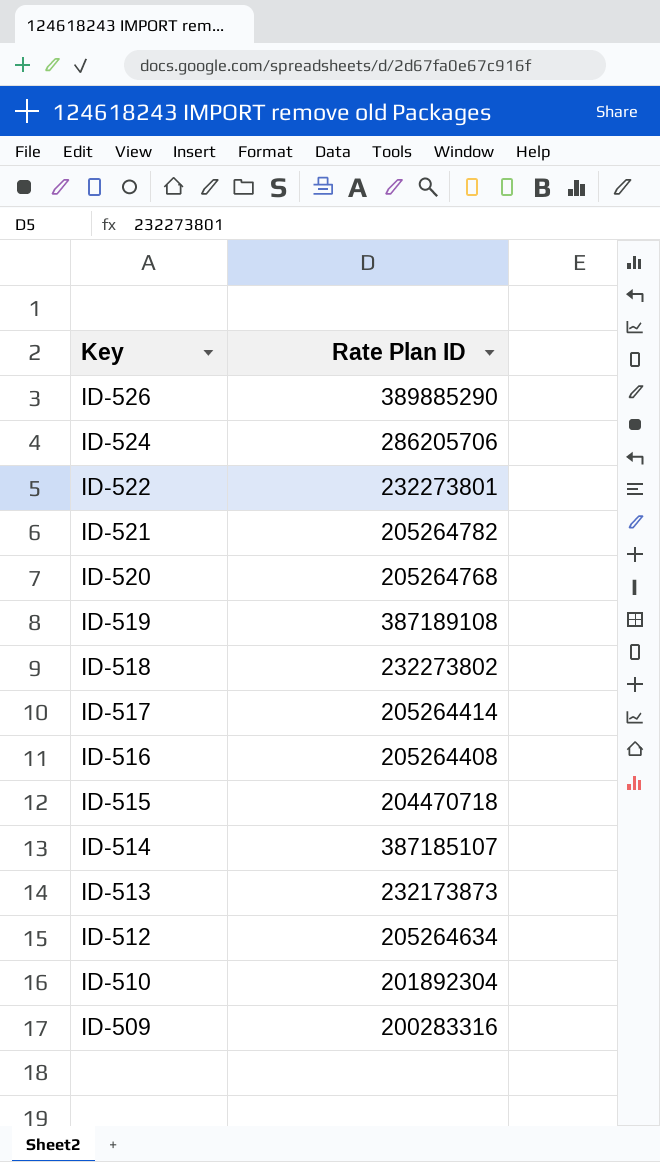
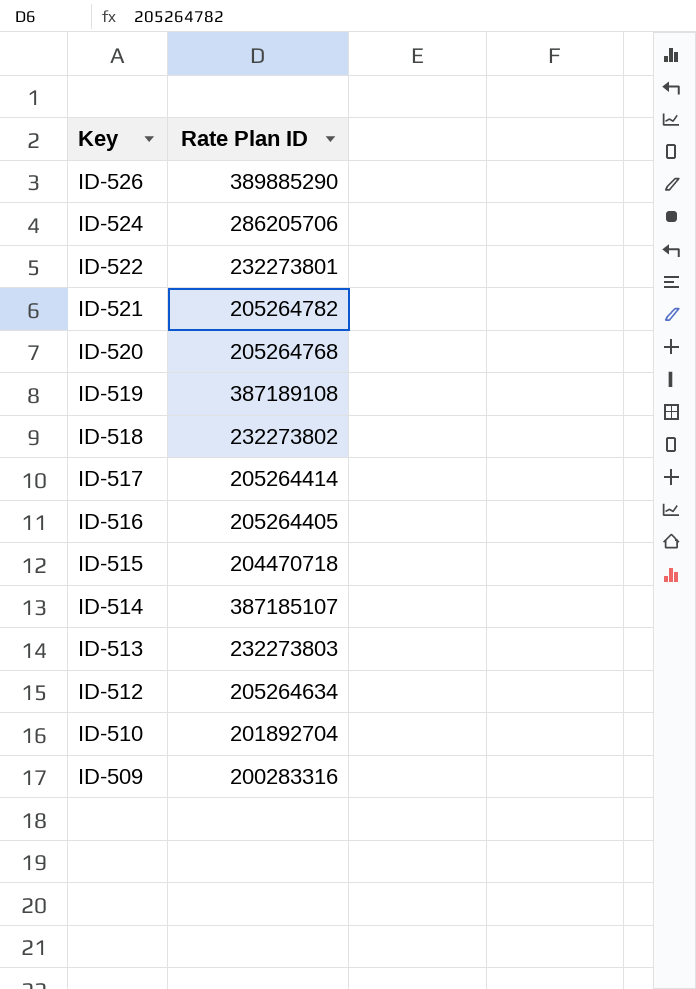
ID-516 | Rate Plan ID: 205264408 -> 205264405
ID-513 | Rate Plan ID: 232173873 -> 232273803
ID-510 | Rate Plan ID: 201892304 -> 201892704

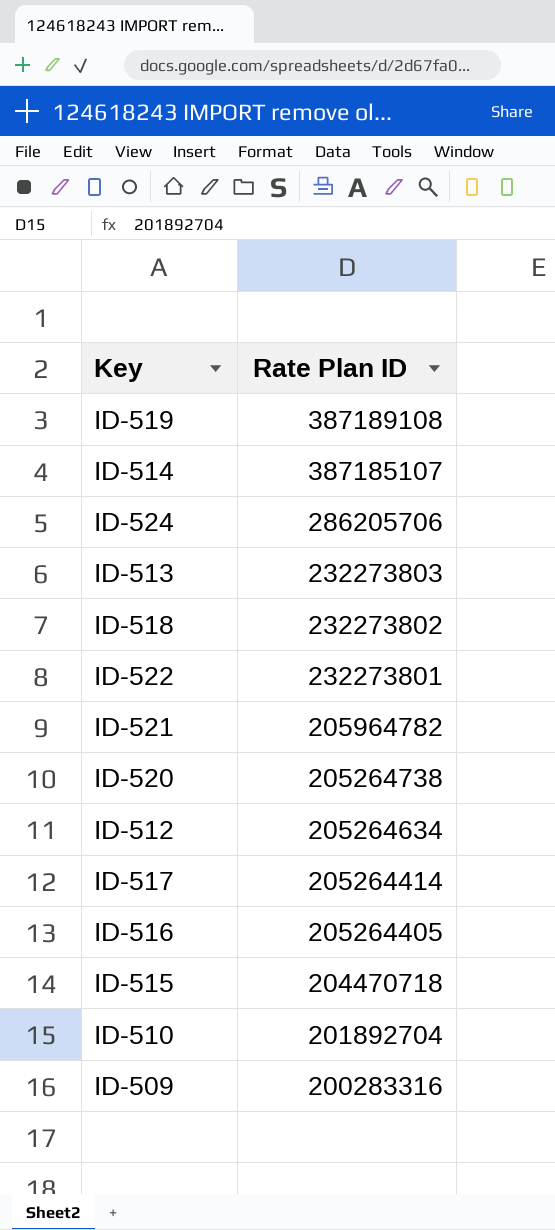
row order: Key descending -> Rate Plan ID descending
row ID-526: 389885290 -> none
ID-521 | Rate Plan ID: 205264782 -> 205964782
ID-520 | Rate Plan ID: 205264768 -> 205264738

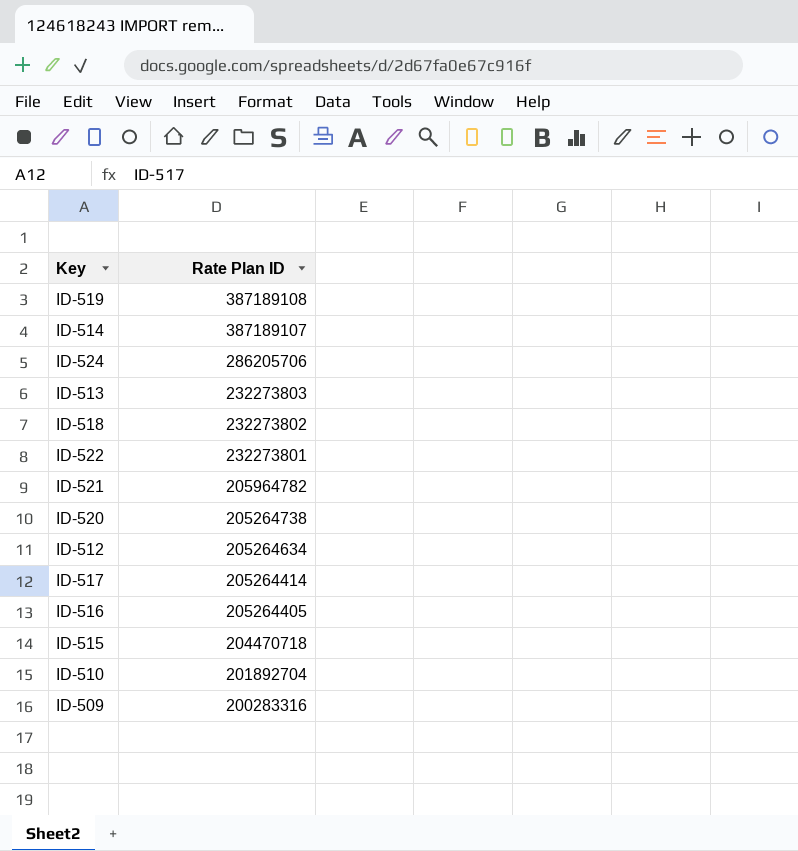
ID-514 | Rate Plan ID: 387185107 -> 387189107

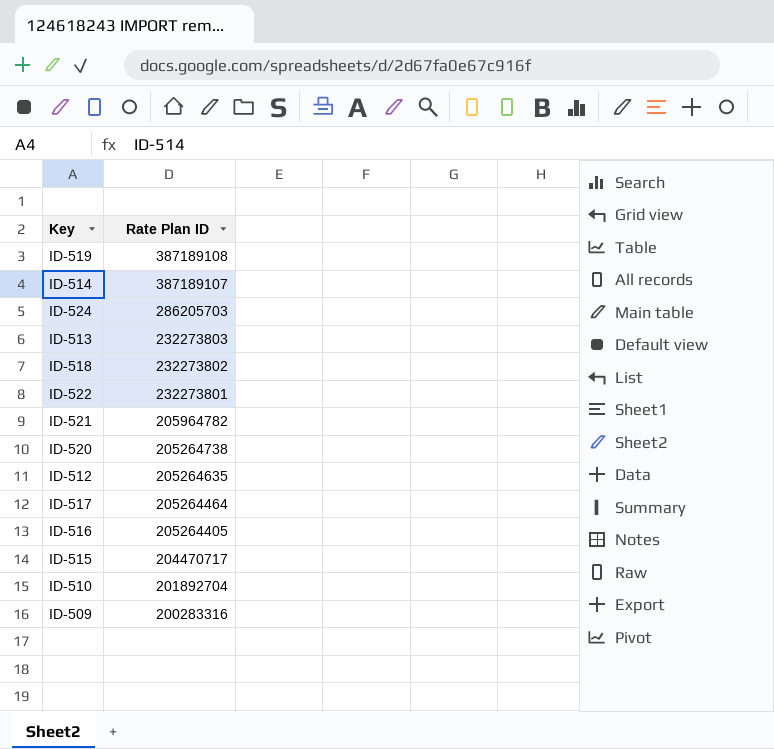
ID-524 | Rate Plan ID: 286205706 -> 286205703
ID-512 | Rate Plan ID: 205264634 -> 205264635
ID-517 | Rate Plan ID: 205264414 -> 205264464
ID-515 | Rate Plan ID: 204470718 -> 204470717

